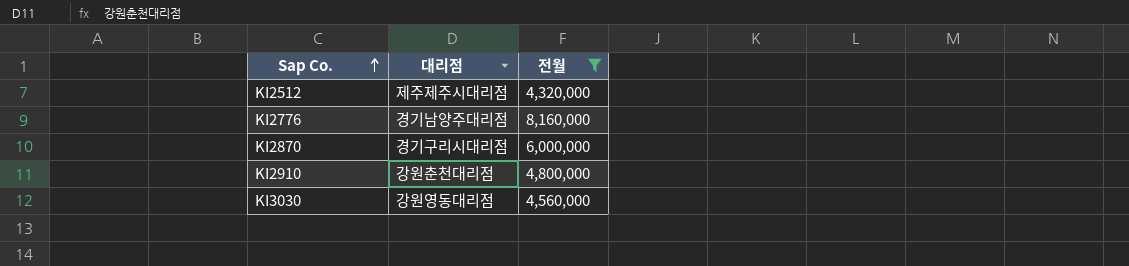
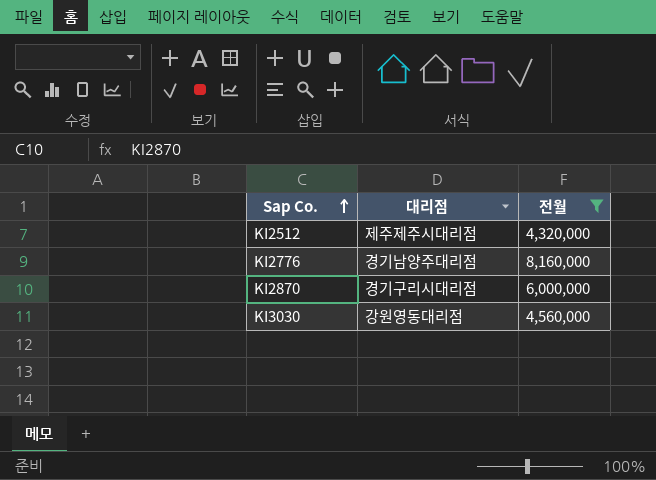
row KI2910: 강원춘천대리점 | 4,800,000 -> none

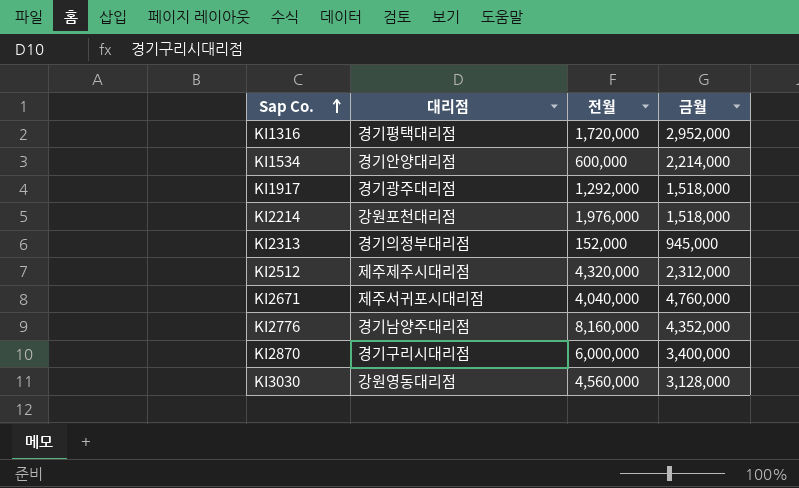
filter: 전월 >= 4,320,000 -> none
column 금월 | position: none -> 4

